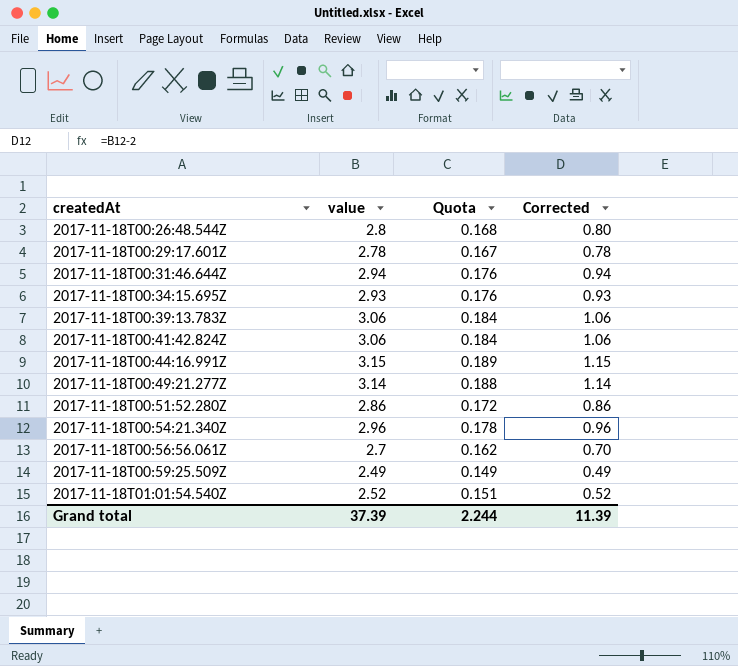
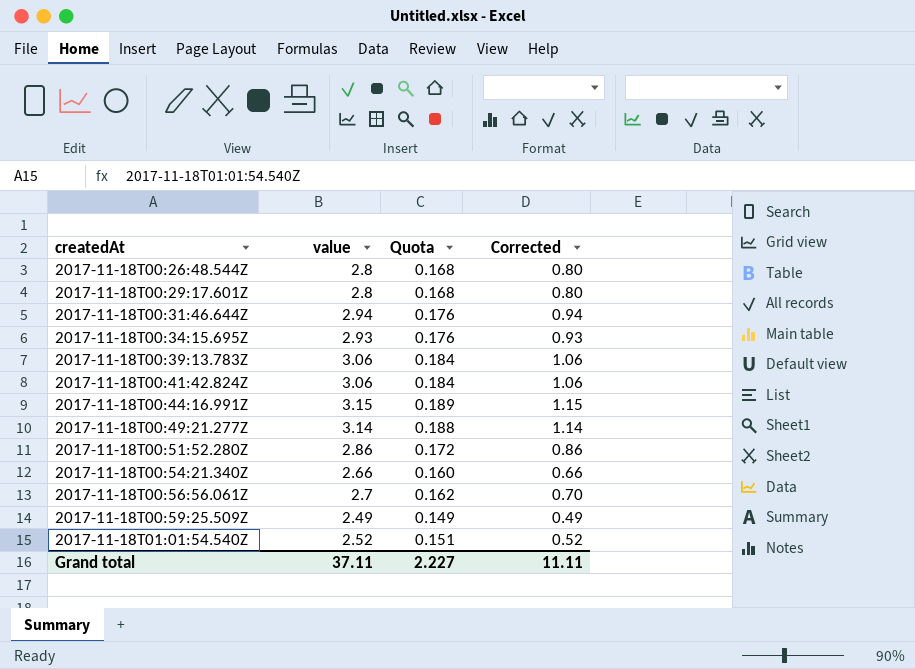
2017-11-18T00:29:17.601Z | value: 2.78 -> 2.8
2017-11-18T00:29:17.601Z | Quota: 0.167 -> 0.168
2017-11-18T00:29:17.601Z | Corrected: 0.78 -> 0.80
2017-11-18T00:54:21.340Z | value: 2.96 -> 2.66
2017-11-18T00:54:21.340Z | Quota: 0.178 -> 0.160
2017-11-18T00:54:21.340Z | Corrected: 0.96 -> 0.66
Grand total | value: 37.39 -> 37.11
Grand total | Quota: 2.244 -> 2.227
Grand total | Corrected: 11.39 -> 11.11

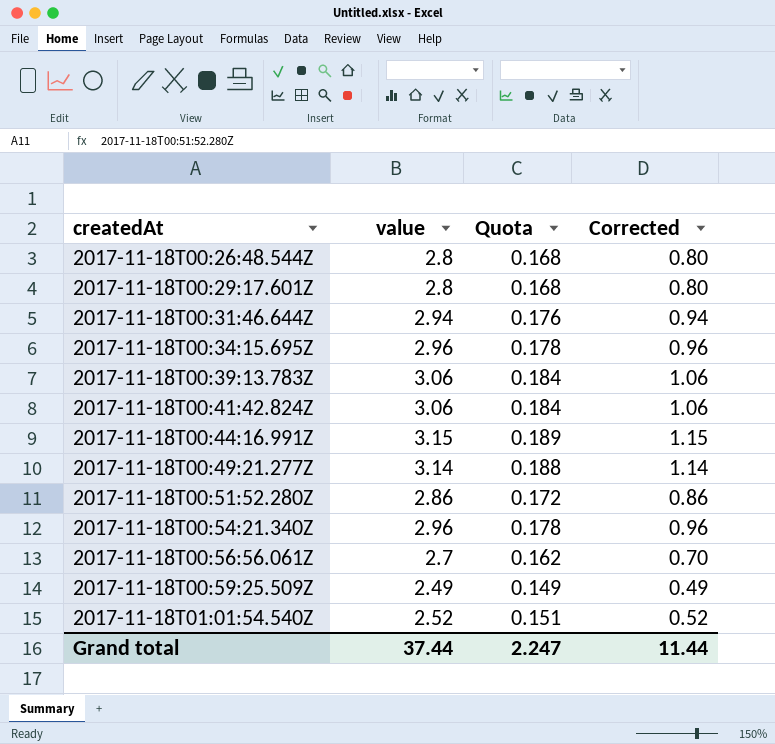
2017-11-18T00:34:15.695Z | value: 2.93 -> 2.96
2017-11-18T00:34:15.695Z | Quota: 0.176 -> 0.178
2017-11-18T00:34:15.695Z | Corrected: 0.93 -> 0.96
2017-11-18T00:54:21.340Z | value: 2.66 -> 2.96
2017-11-18T00:54:21.340Z | Quota: 0.160 -> 0.178
2017-11-18T00:54:21.340Z | Corrected: 0.66 -> 0.96
Grand total | value: 37.11 -> 37.44
Grand total | Quota: 2.227 -> 2.247
Grand total | Corrected: 11.11 -> 11.44

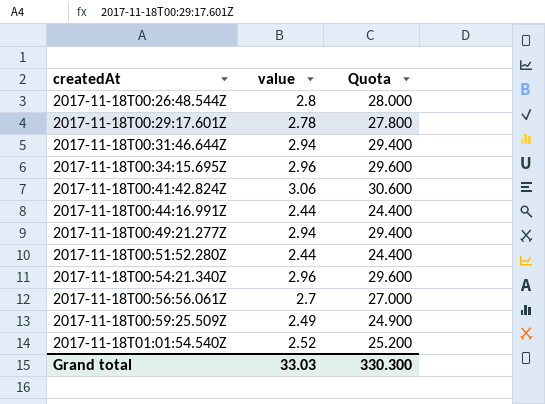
column Corrected | formula: [value] - 2 -> none
column Quota | formula: [value] * 0.06 -> [value] * 10
row 2017-11-18T00:39:13.783Z: 3.06 | 0.184 | 1.06 -> none
2017-11-18T00:29:17.601Z | value: 2.8 -> 2.78
2017-11-18T00:44:16.991Z | value: 3.15 -> 2.44
2017-11-18T00:49:21.277Z | value: 3.14 -> 2.94
2017-11-18T00:51:52.280Z | value: 2.86 -> 2.44
Grand total | value: 37.44 -> 33.03
Grand total | Quota: 2.247 -> 330.300

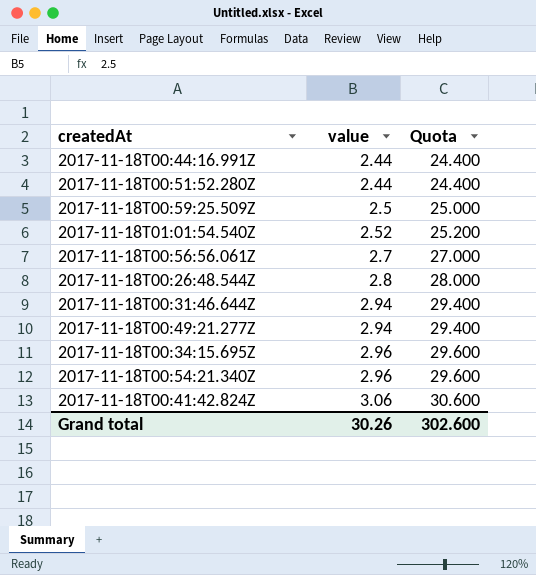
row order: createdAt ascending -> value ascending
row 2017-11-18T00:29:17.601Z: 2.78 | 27.800 -> none
2017-11-18T00:59:25.509Z | value: 2.49 -> 2.5
2017-11-18T00:59:25.509Z | Quota: 24.900 -> 25.000
Grand total | value: 33.03 -> 30.26
Grand total | Quota: 330.300 -> 302.600

